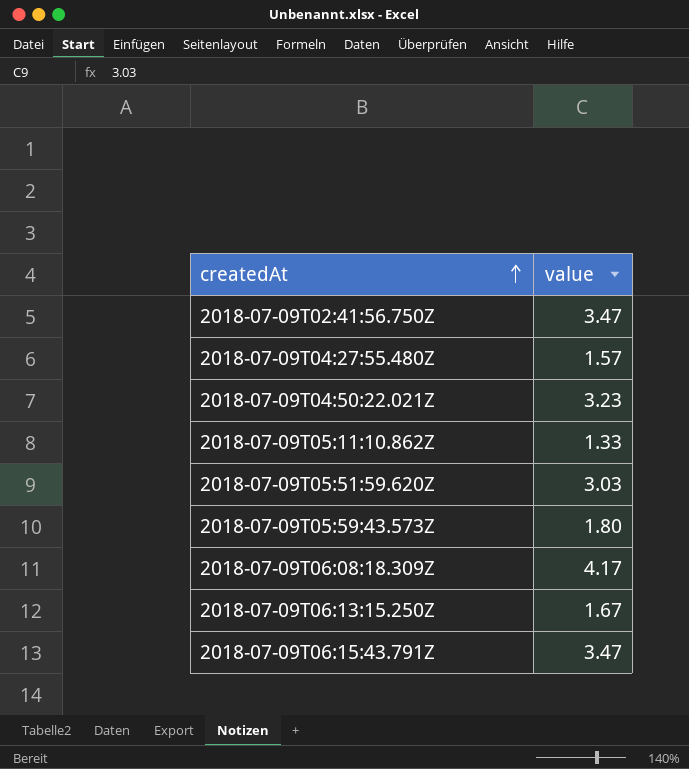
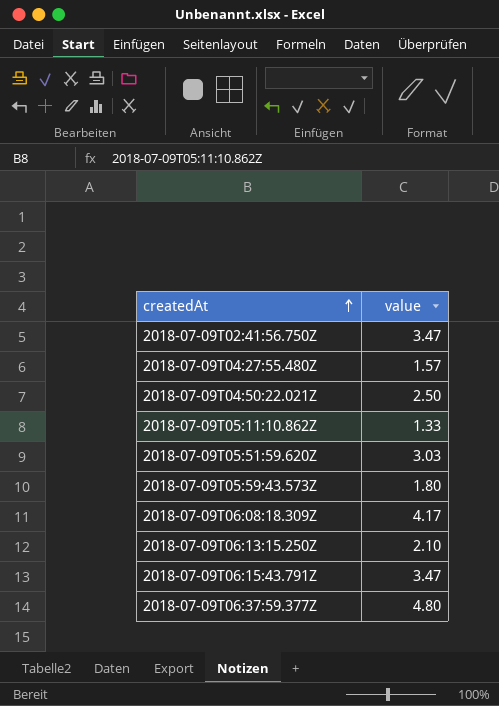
2018-07-09T04:50:22.021Z | value: 3.23 -> 2.50
2018-07-09T06:13:15.250Z | value: 1.67 -> 2.10
row 2018-07-09T06:37:59.377Z: none -> 4.80

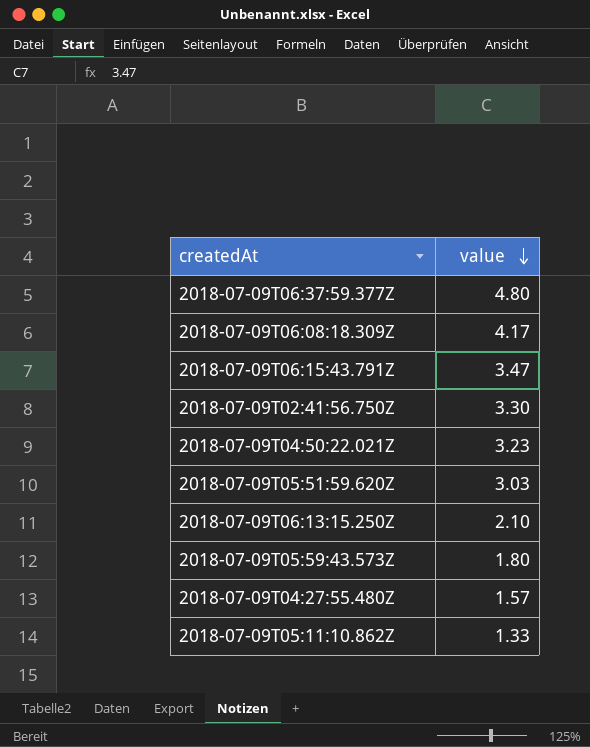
row order: createdAt ascending -> value descending
2018-07-09T02:41:56.750Z | value: 3.47 -> 3.30
2018-07-09T04:50:22.021Z | value: 2.50 -> 3.23

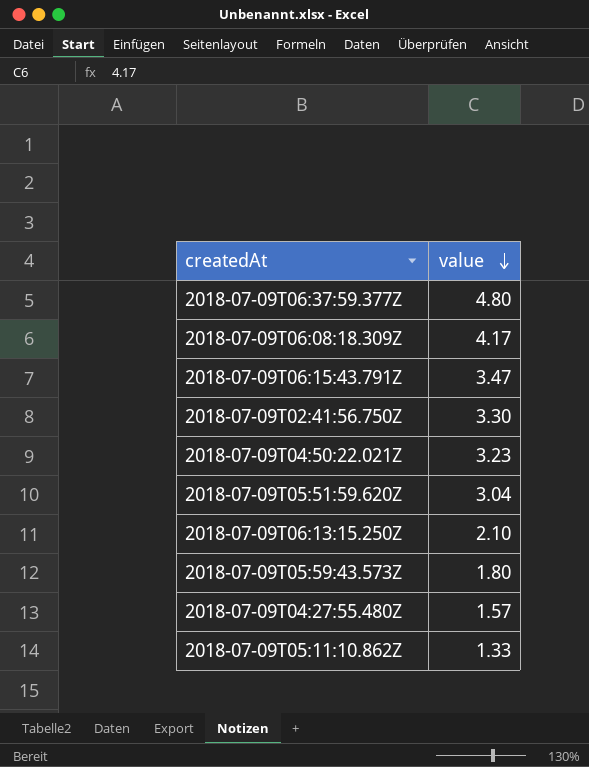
2018-07-09T05:51:59.620Z | value: 3.03 -> 3.04

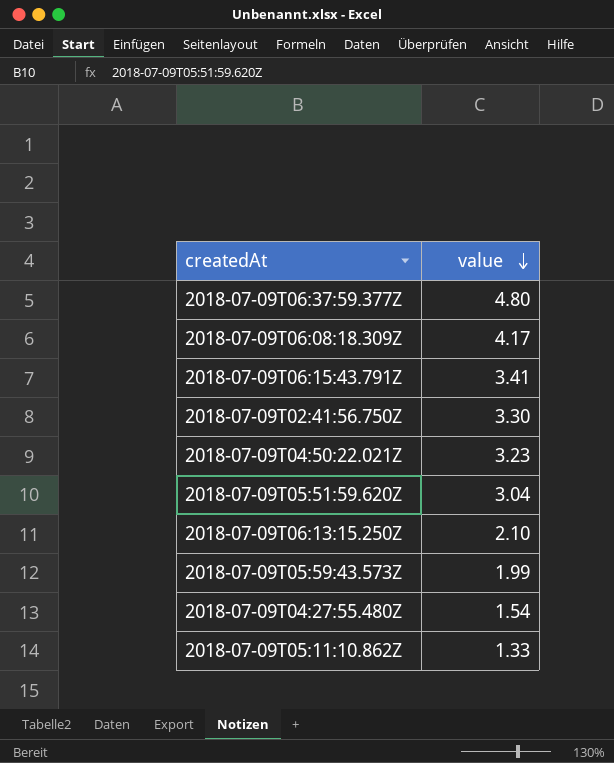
2018-07-09T06:15:43.791Z | value: 3.47 -> 3.41
2018-07-09T05:59:43.573Z | value: 1.80 -> 1.99
2018-07-09T04:27:55.480Z | value: 1.57 -> 1.54

